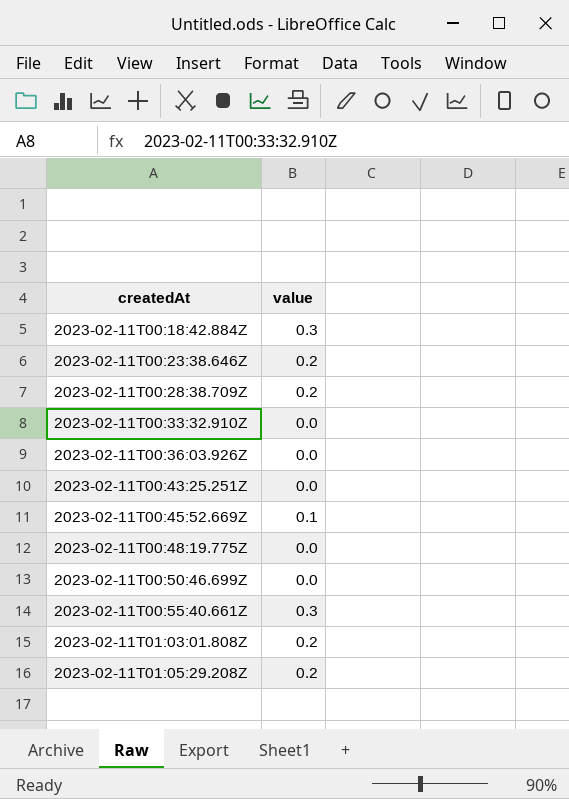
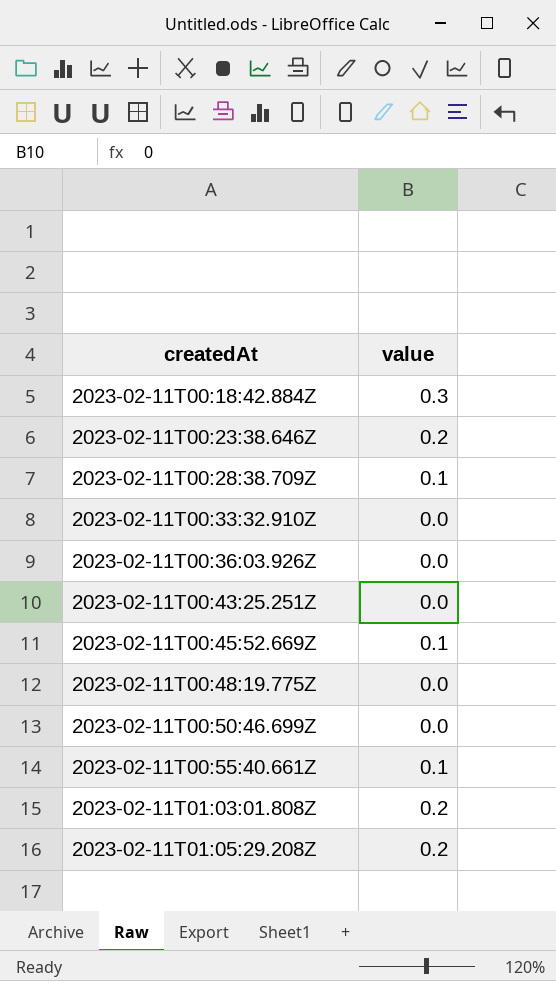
2023-02-11T00:28:38.709Z | value: 0.2 -> 0.1
2023-02-11T00:55:40.661Z | value: 0.3 -> 0.1

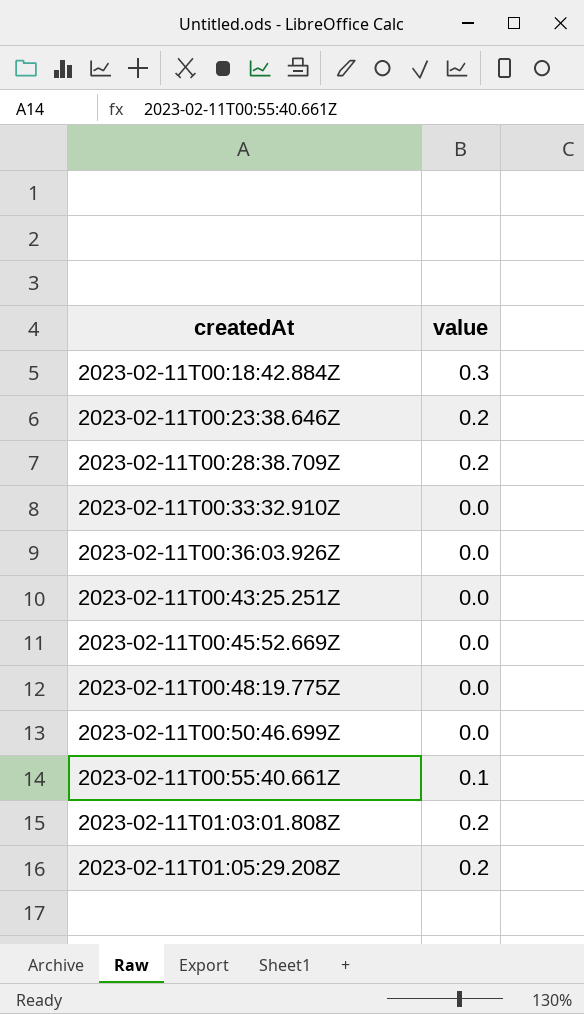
2023-02-11T00:28:38.709Z | value: 0.1 -> 0.2
2023-02-11T00:45:52.669Z | value: 0.1 -> 0.0

